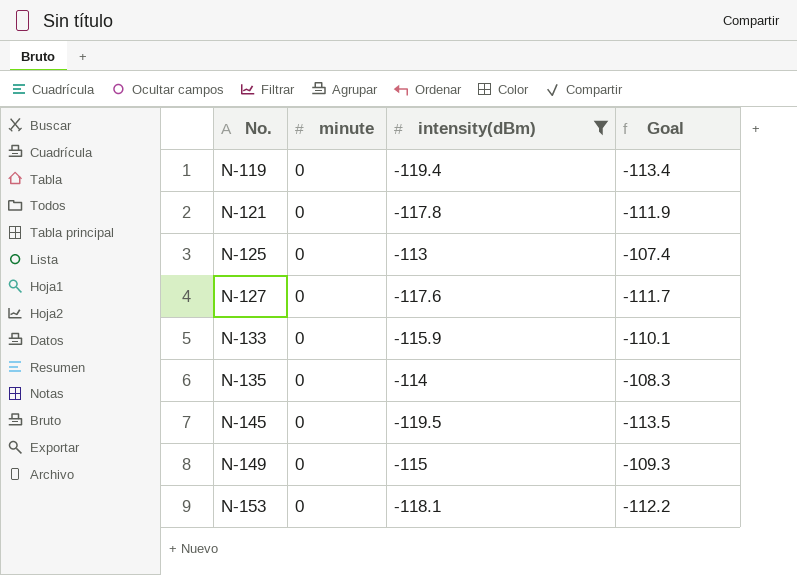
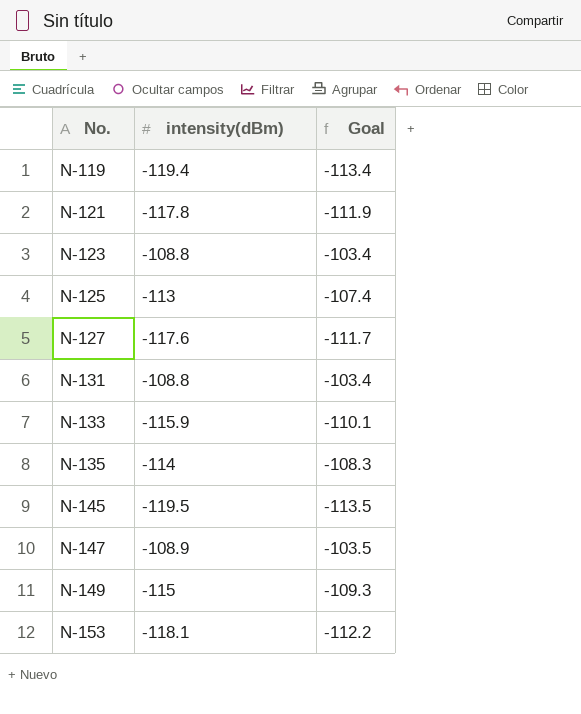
filter: intensity(dBm) <= -113 -> none
column minute | position: 2 -> none

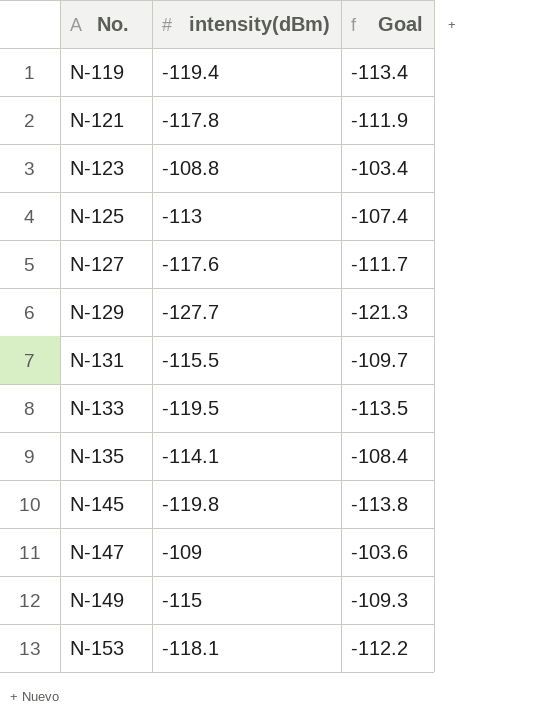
row N-129: none -> -127.7 | -121.3
N-131 | intensity(dBm): -108.8 -> -115.5
N-131 | Goal: -103.4 -> -109.7
N-133 | intensity(dBm): -115.9 -> -119.5
N-133 | Goal: -110.1 -> -113.5
N-135 | intensity(dBm): -114 -> -114.1
N-135 | Goal: -108.3 -> -108.4
N-145 | intensity(dBm): -119.5 -> -119.8
N-145 | Goal: -113.5 -> -113.8
N-147 | intensity(dBm): -108.9 -> -109
N-147 | Goal: -103.5 -> -103.6

